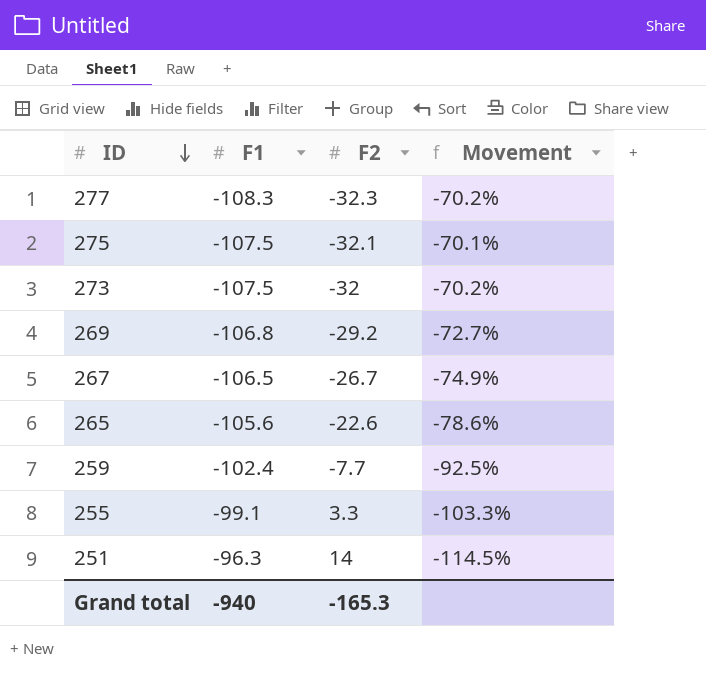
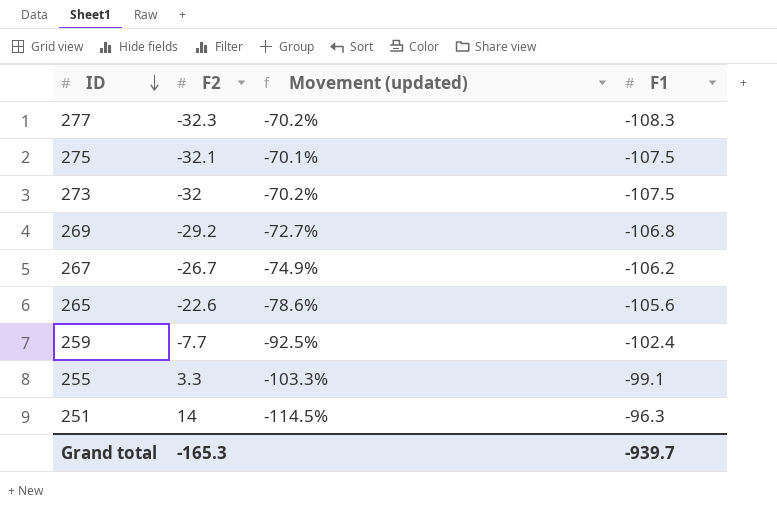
column name: Movement -> Movement (updated)
column F1 | position: 2 -> 4
267 | F1: -106.5 -> -106.2
Grand total | F1: -940 -> -939.7

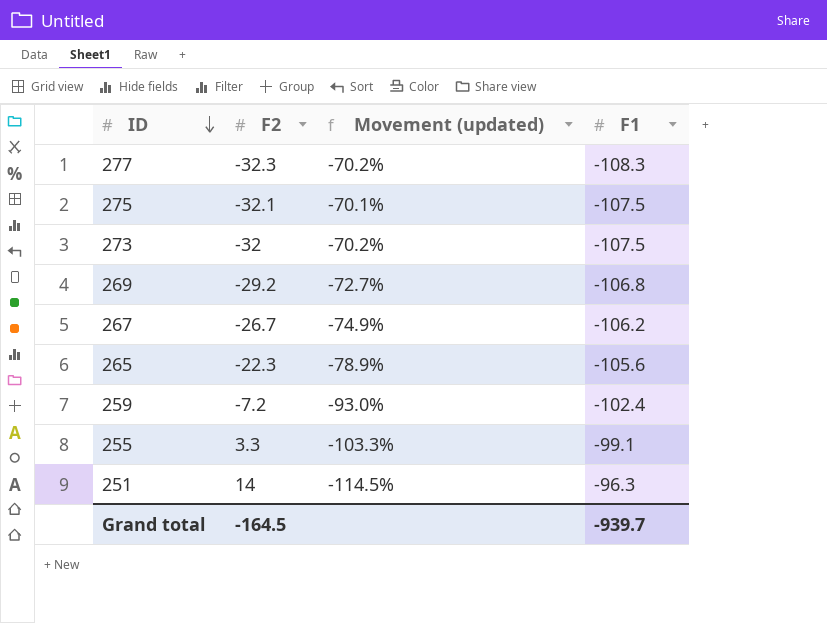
265 | F2: -22.6 -> -22.3
265 | Movement (updated): -78.6% -> -78.9%
259 | F2: -7.7 -> -7.2
259 | Movement (updated): -92.5% -> -93.0%
Grand total | F2: -165.3 -> -164.5

